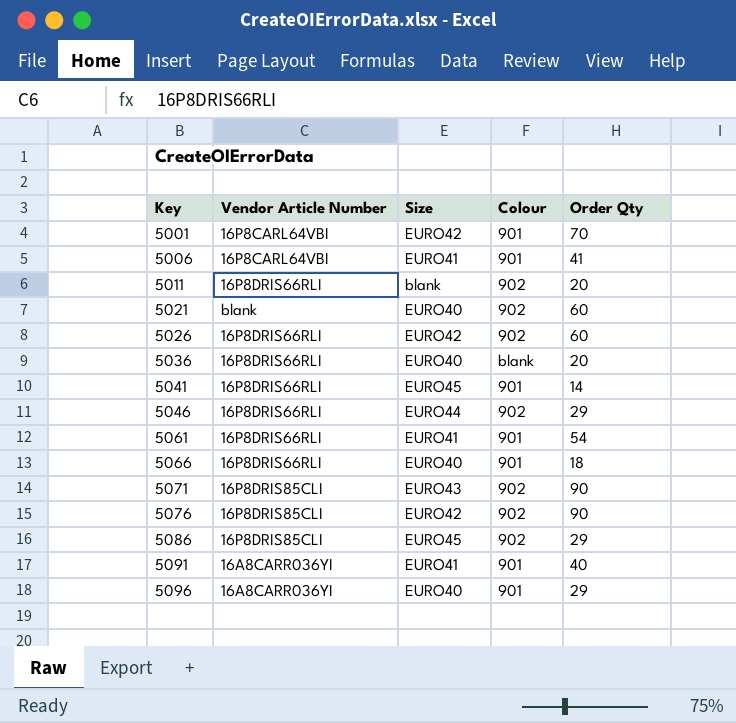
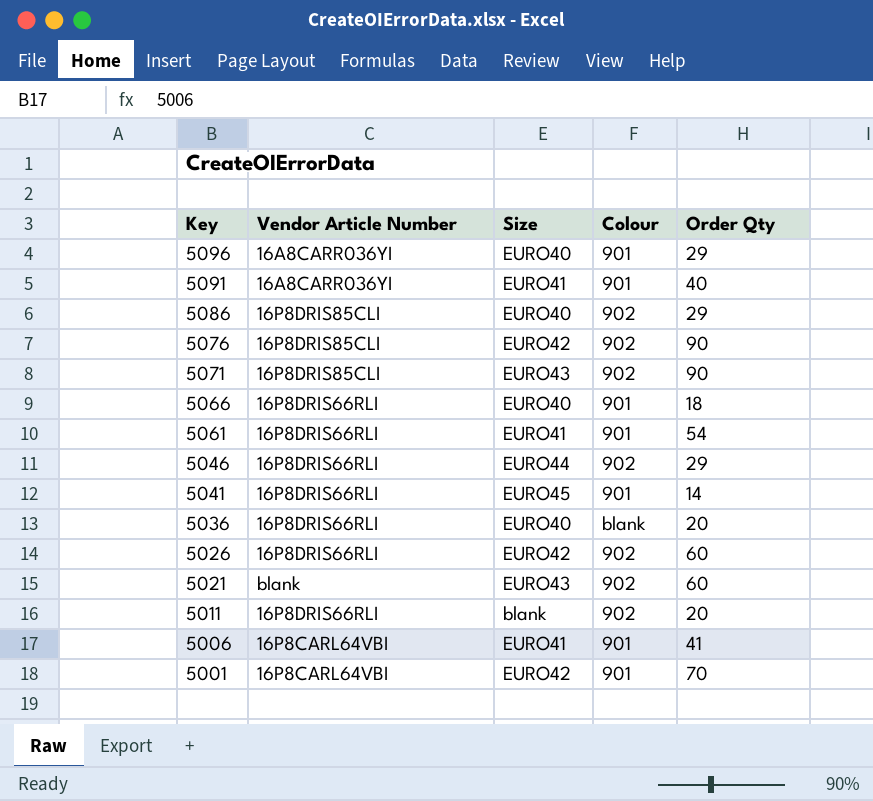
row order: Key ascending -> Key descending
5086 | Size: EURO45 -> EURO40
5021 | Size: EURO40 -> EURO43

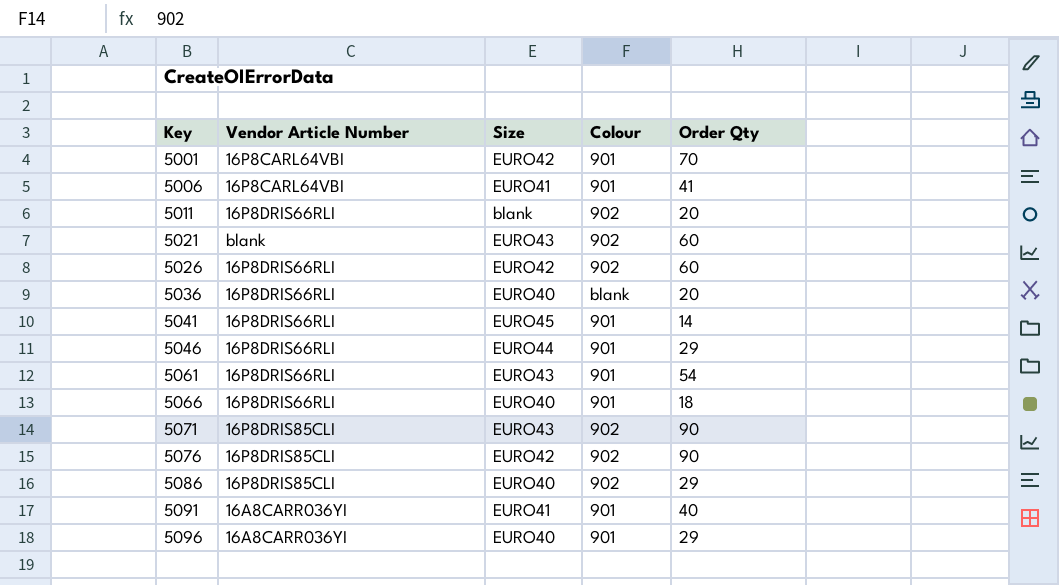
row order: Key descending -> Key ascending
5046 | Colour: 902 -> 901
5061 | Size: EURO41 -> EURO43

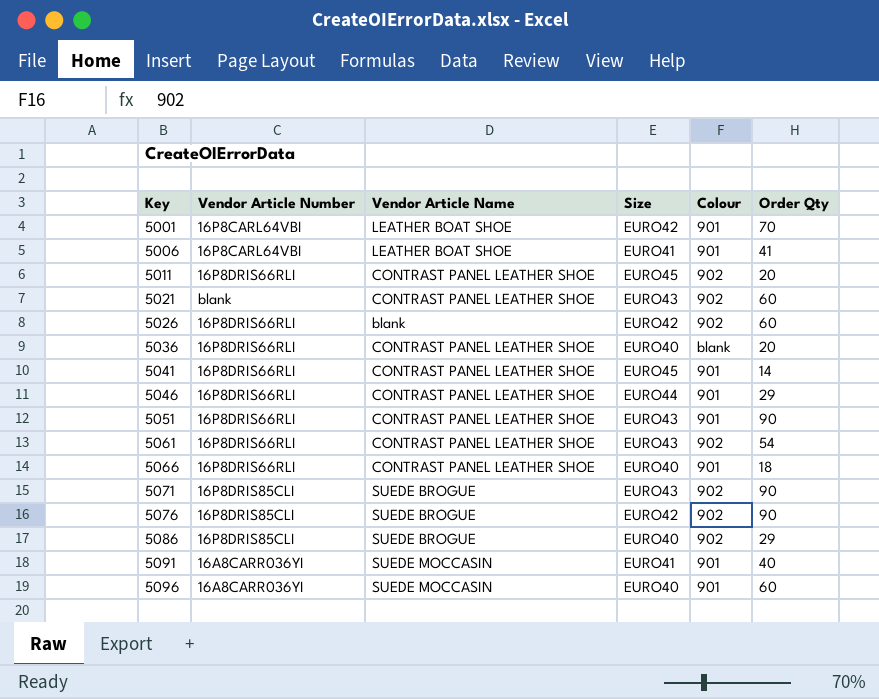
column Vendor Article Name | position: none -> 3
5011 | Size: blank -> EURO45
row 5051: none -> 16P8DRIS66RLI | CONTRAST PANEL LEATHER SHOE | EURO43 | 901 | 90
5061 | Colour: 901 -> 902
5096 | Order Qty: 29 -> 60

